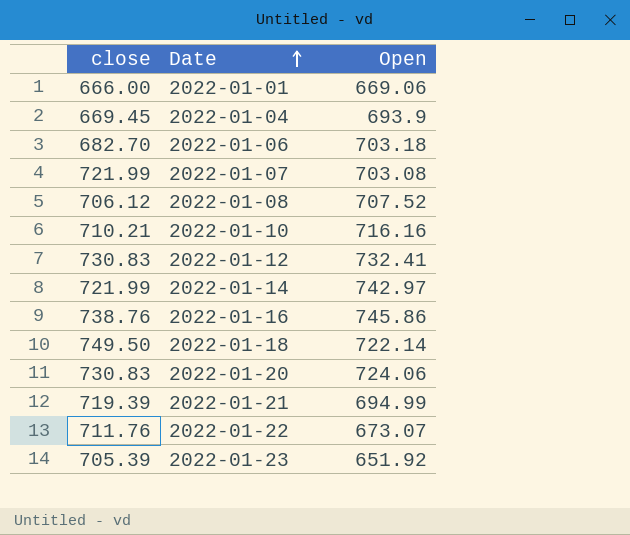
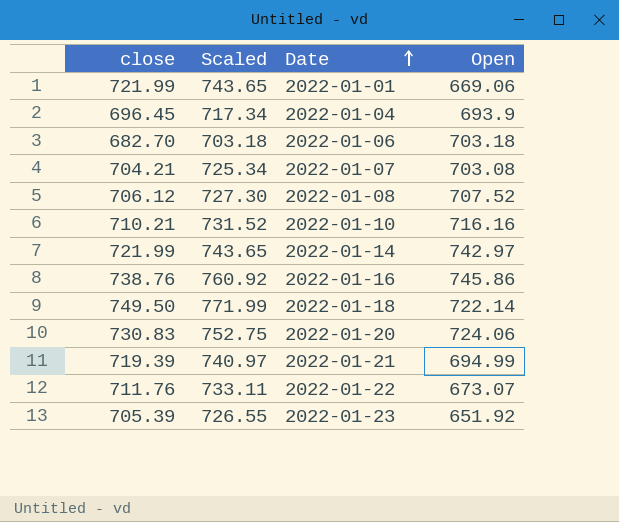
column Scaled | formula: none -> [close] * 1.03
row 2022-01-12: 730.83 | 732.41 -> none
2022-01-01 | close: 666.00 -> 721.99
2022-01-04 | close: 669.45 -> 696.45
2022-01-07 | close: 721.99 -> 704.21

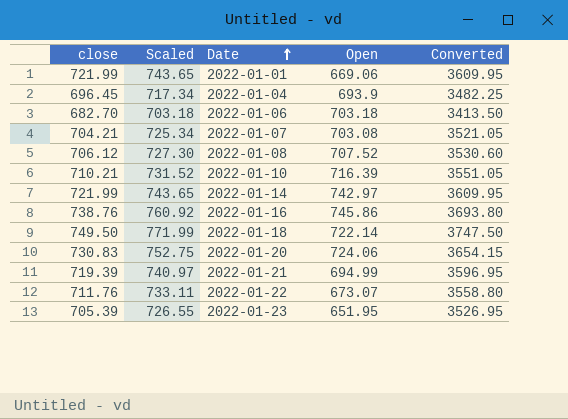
column Converted | formula: none -> [close] * 5
2022-01-10 | Open: 716.16 -> 716.39
2022-01-23 | Open: 651.92 -> 651.95

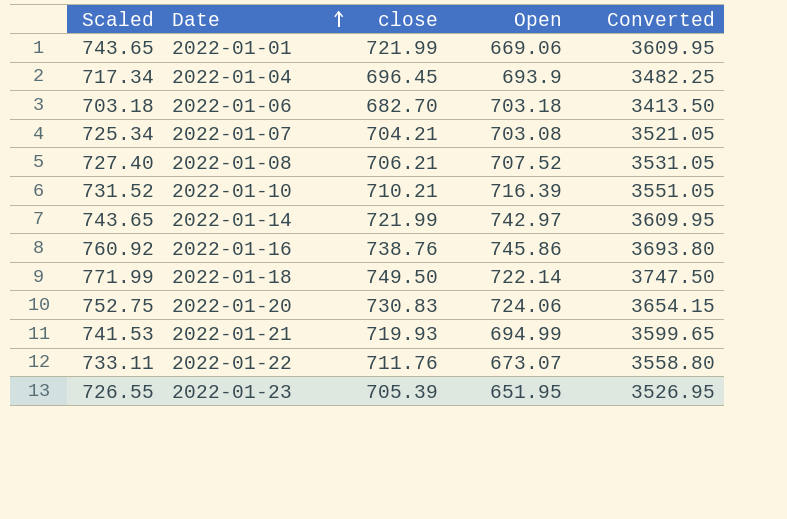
column close | position: 1 -> 3
2022-01-08 | Scaled: 727.30 -> 727.40
2022-01-08 | close: 706.12 -> 706.21
2022-01-08 | Converted: 3530.60 -> 3531.05
2022-01-21 | Scaled: 740.97 -> 741.53
2022-01-21 | close: 719.39 -> 719.93
2022-01-21 | Converted: 3596.95 -> 3599.65

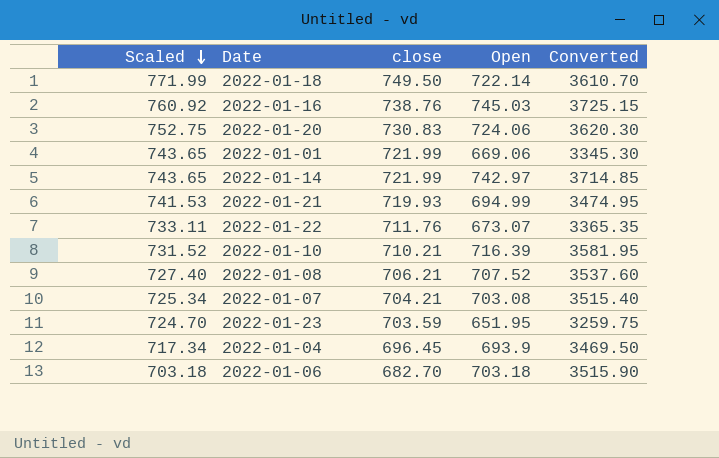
row order: Date ascending -> Scaled descending
column Converted | formula: [close] * 5 -> [Open] * 5
2022-01-16 | Open: 745.86 -> 745.03
2022-01-23 | Scaled: 726.55 -> 724.70
2022-01-23 | close: 705.39 -> 703.59

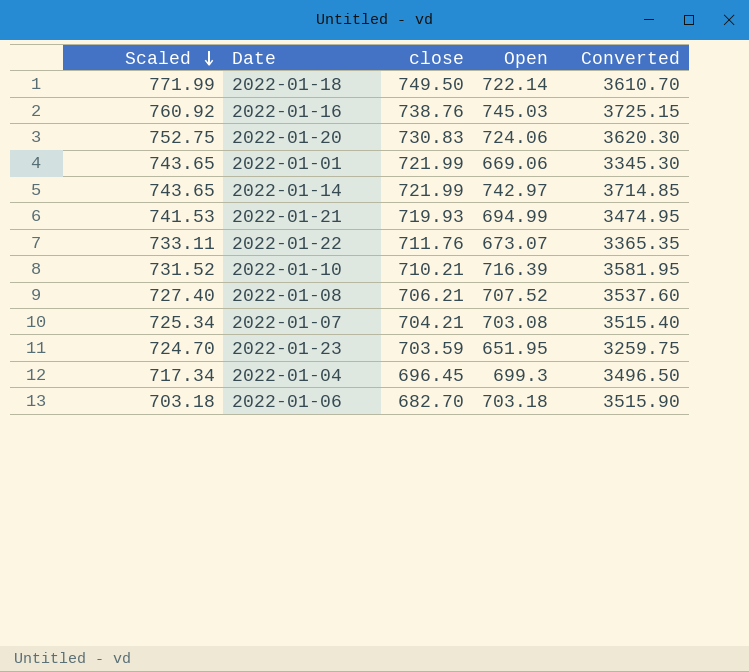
2022-01-04 | Open: 693.9 -> 699.3
2022-01-04 | Converted: 3469.50 -> 3496.50

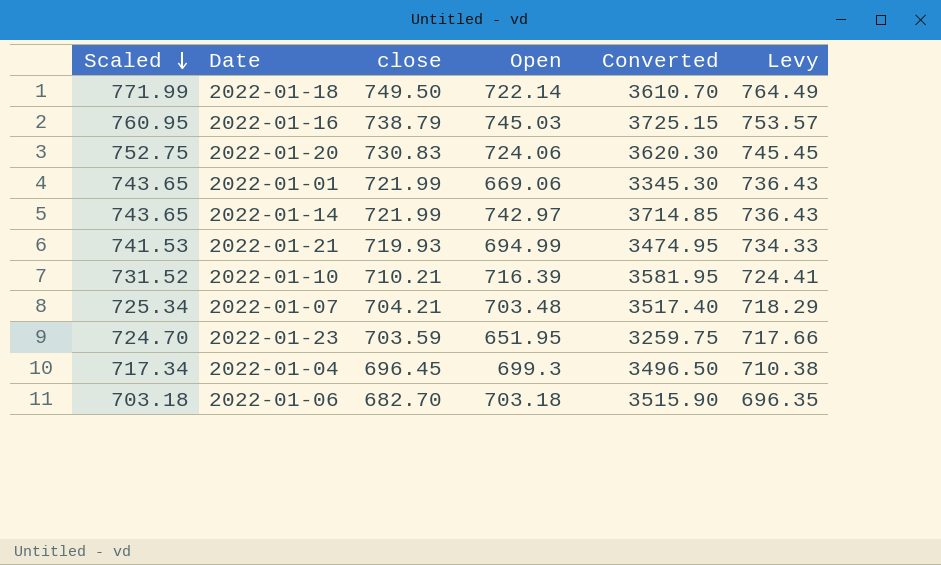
column Levy | formula: none -> [close] * 1.02
row 2022-01-22: 733.11 | 711.76 | 673.07 | 3365.35 -> none
row 2022-01-08: 727.40 | 706.21 | 707.52 | 3537.60 -> none
2022-01-16 | Scaled: 760.92 -> 760.95
2022-01-16 | close: 738.76 -> 738.79
2022-01-07 | Open: 703.08 -> 703.48
2022-01-07 | Converted: 3515.40 -> 3517.40

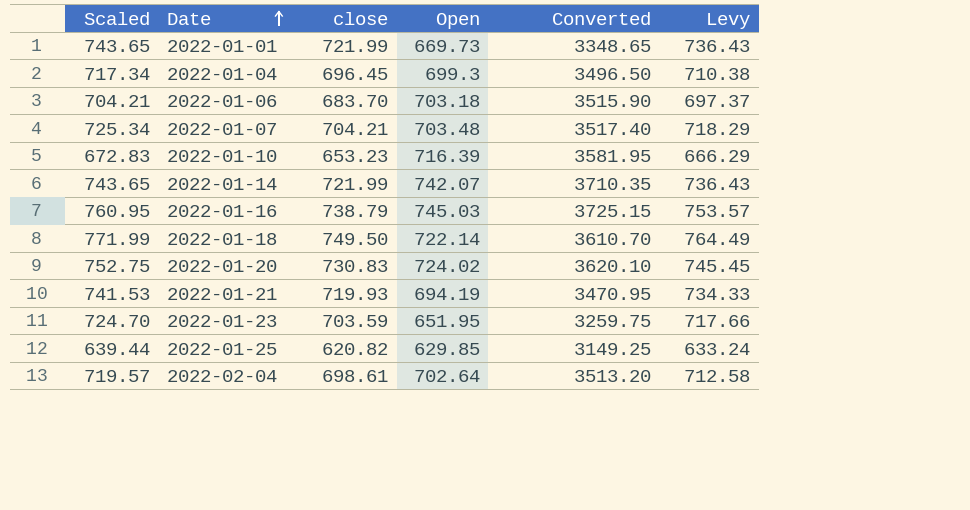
row order: Scaled descending -> Date ascending
2022-01-01 | Open: 669.06 -> 669.73
2022-01-01 | Converted: 3345.30 -> 3348.65
2022-01-06 | Scaled: 703.18 -> 704.21
2022-01-06 | close: 682.70 -> 683.70
2022-01-06 | Levy: 696.35 -> 697.37
2022-01-10 | Scaled: 731.52 -> 672.83
2022-01-10 | close: 710.21 -> 653.23
2022-01-10 | Levy: 724.41 -> 666.29
2022-01-14 | Open: 742.97 -> 742.07
2022-01-14 | Converted: 3714.85 -> 3710.35
2022-01-20 | Open: 724.06 -> 724.02
2022-01-20 | Converted: 3620.30 -> 3620.10
2022-01-21 | Open: 694.99 -> 694.19
2022-01-21 | Converted: 3474.95 -> 3470.95
row 2022-01-25: none -> 639.44 | 620.82 | 629.85 | 3149.25 | 633.24
row 2022-02-04: none -> 719.57 | 698.61 | 702.64 | 3513.20 | 712.58

